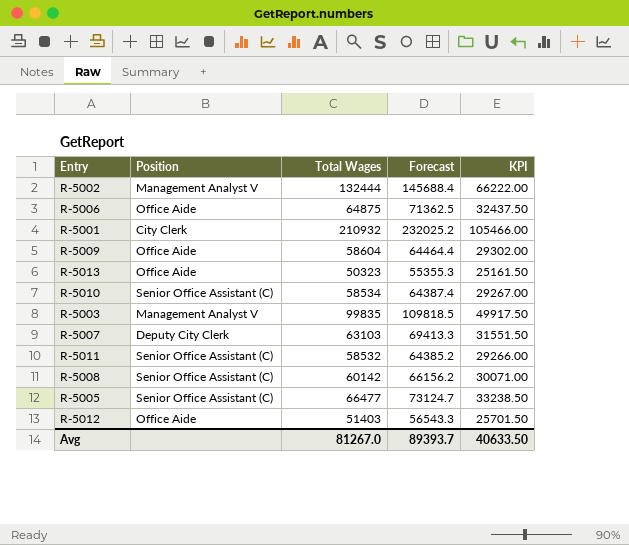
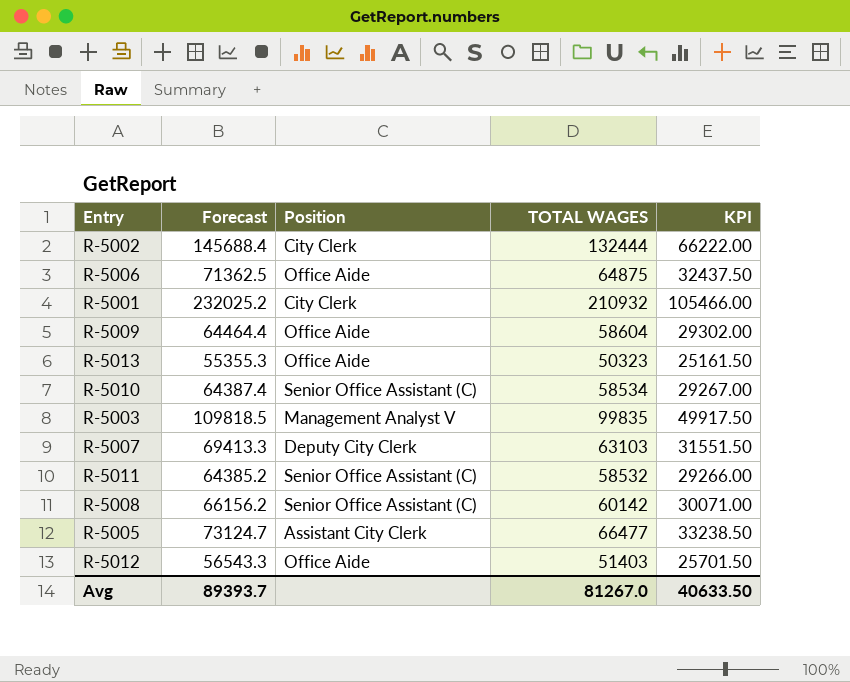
column Forecast | position: 4 -> 2
column name: Total Wages -> TOTAL WAGES
R-5002 | Position: Management Analyst V -> City Clerk
R-5005 | Position: Senior Office Assistant (C) -> Assistant City Clerk

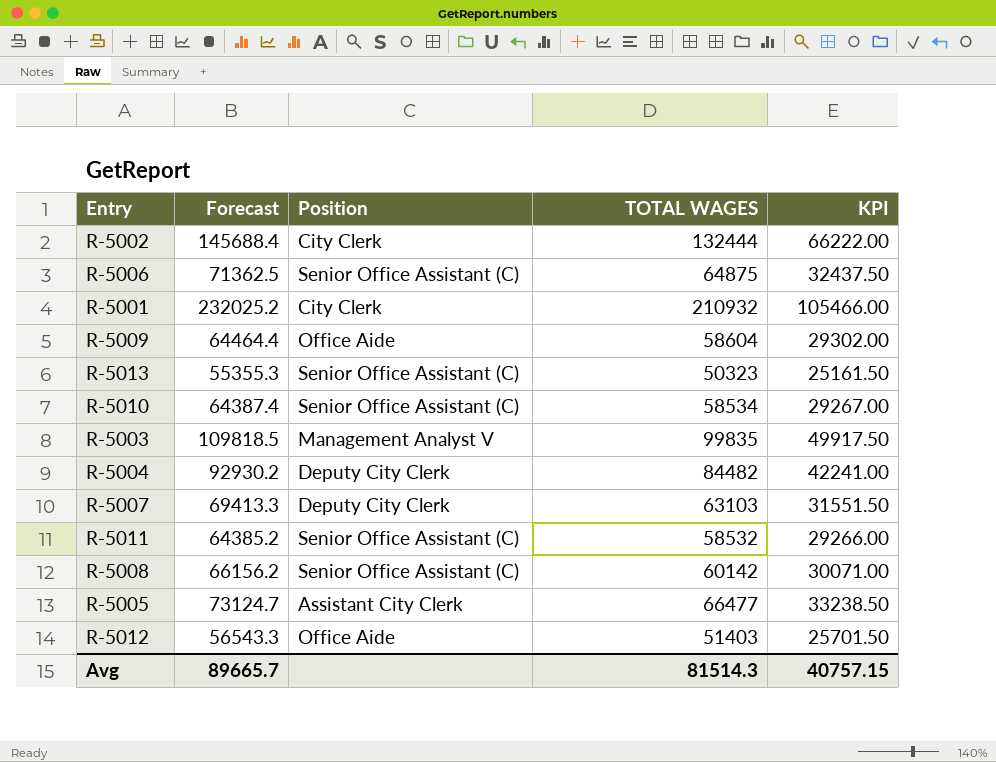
R-5006 | Position: Office Aide -> Senior Office Assistant (C)
R-5013 | Position: Office Aide -> Senior Office Assistant (C)
row R-5004: none -> 92930.2 | Deputy City Clerk | 84482 | 42241.00
Avg | Forecast: 89393.7 -> 89665.7
Avg | TOTAL WAGES: 81267.0 -> 81514.3
Avg | KPI: 40633.50 -> 40757.15

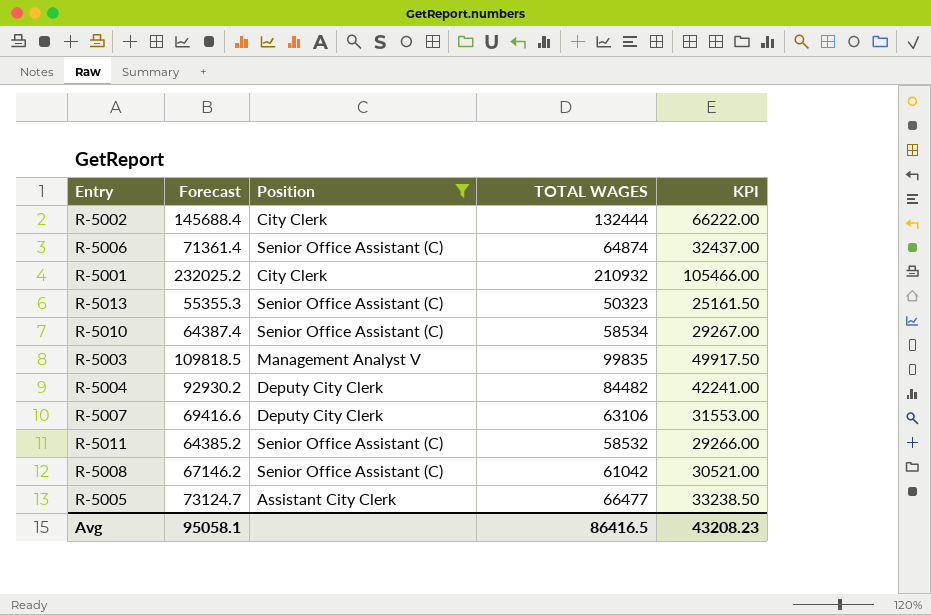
filter: none -> Position != Office Aide
R-5006 | Forecast: 71362.5 -> 71361.4
R-5006 | TOTAL WAGES: 64875 -> 64874
R-5006 | KPI: 32437.50 -> 32437.00
R-5007 | Forecast: 69413.3 -> 69416.6
R-5007 | TOTAL WAGES: 63103 -> 63106
R-5007 | KPI: 31551.50 -> 31553.00
R-5008 | Forecast: 66156.2 -> 67146.2
R-5008 | TOTAL WAGES: 60142 -> 61042
R-5008 | KPI: 30071.00 -> 30521.00
Avg | Forecast: 89665.7 -> 95058.1
Avg | TOTAL WAGES: 81514.3 -> 86416.5
Avg | KPI: 40757.15 -> 43208.23

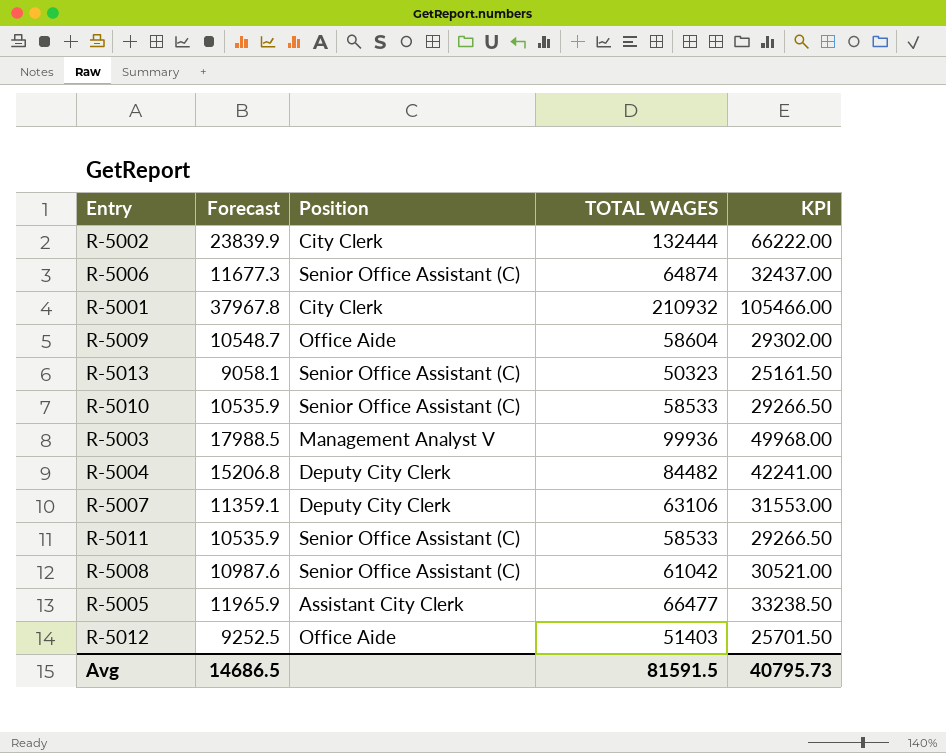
filter: Position != Office Aide -> none
column Forecast | formula: [TOTAL WAGES] * 1.1 -> [TOTAL WAGES] * 0.18
R-5010 | TOTAL WAGES: 58534 -> 58533
R-5010 | KPI: 29267.00 -> 29266.50
R-5003 | TOTAL WAGES: 99835 -> 99936
R-5003 | KPI: 49917.50 -> 49968.00
R-5011 | TOTAL WAGES: 58532 -> 58533
R-5011 | KPI: 29266.00 -> 29266.50
Avg | Forecast: 95058.1 -> 14686.5
Avg | TOTAL WAGES: 86416.5 -> 81591.5
Avg | KPI: 43208.23 -> 40795.73

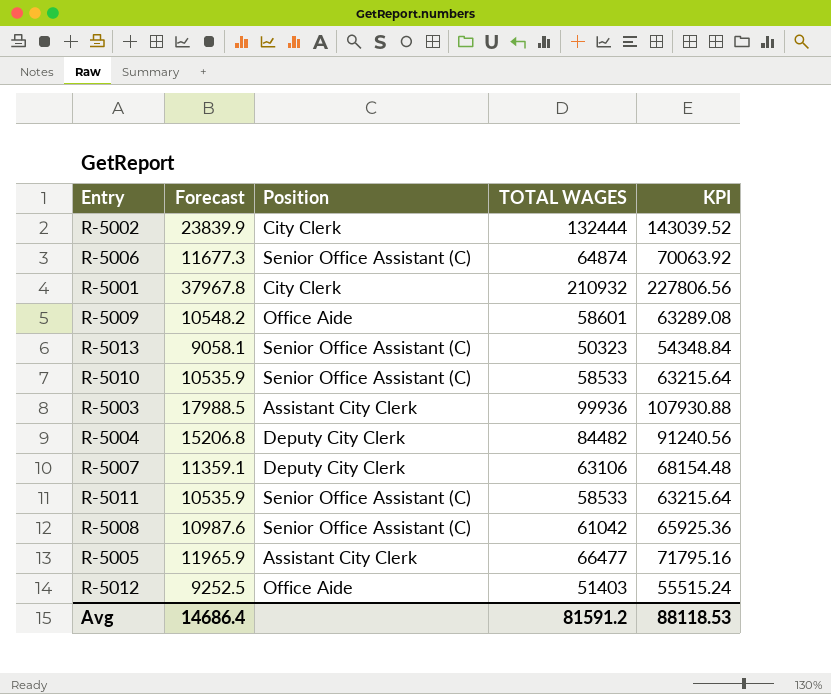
column KPI | formula: [TOTAL WAGES] * 0.5 -> [TOTAL WAGES] * 1.08
R-5009 | Forecast: 10548.7 -> 10548.2
R-5009 | TOTAL WAGES: 58604 -> 58601
R-5003 | Position: Management Analyst V -> Assistant City Clerk
Avg | Forecast: 14686.5 -> 14686.4
Avg | TOTAL WAGES: 81591.5 -> 81591.2
Avg | KPI: 40795.73 -> 88118.53

